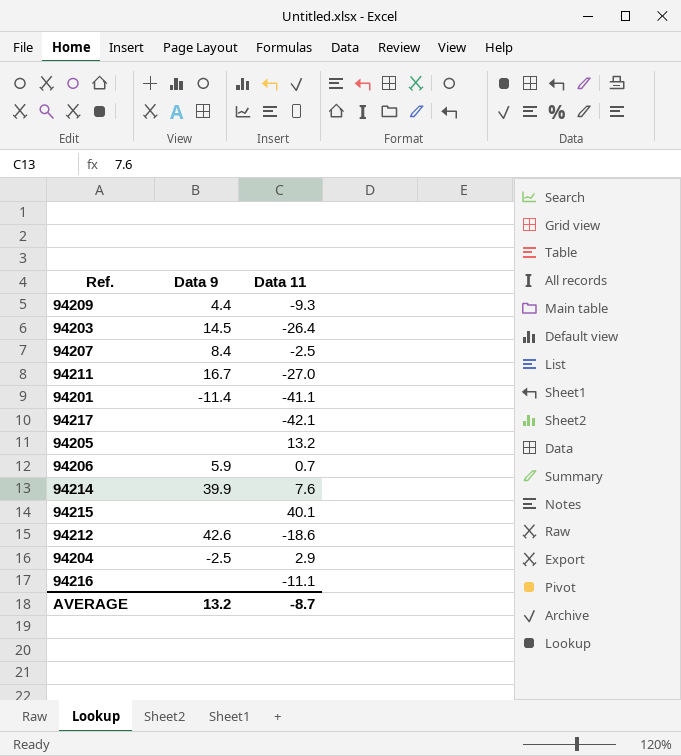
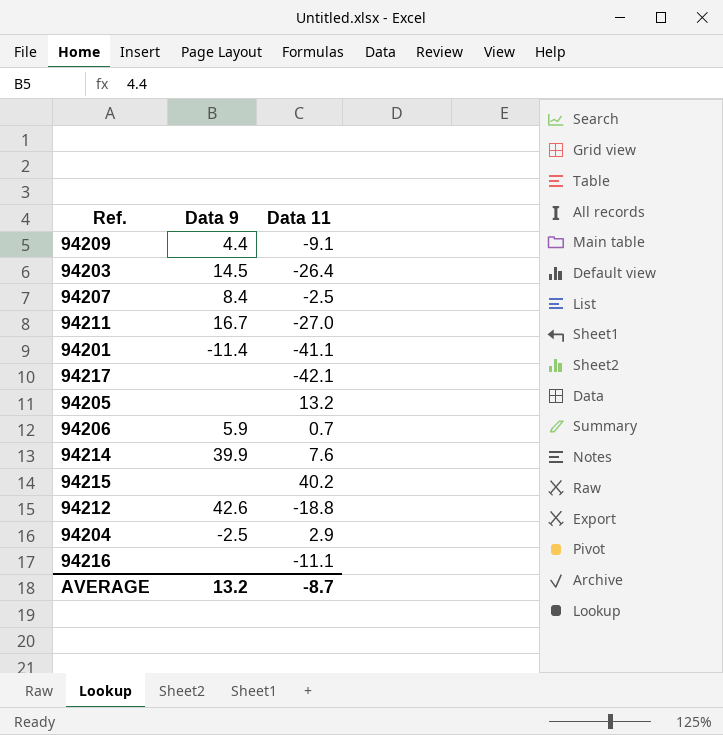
94209 | Data 11: -9.3 -> -9.1
94215 | Data 11: 40.1 -> 40.2
94212 | Data 11: -18.6 -> -18.8

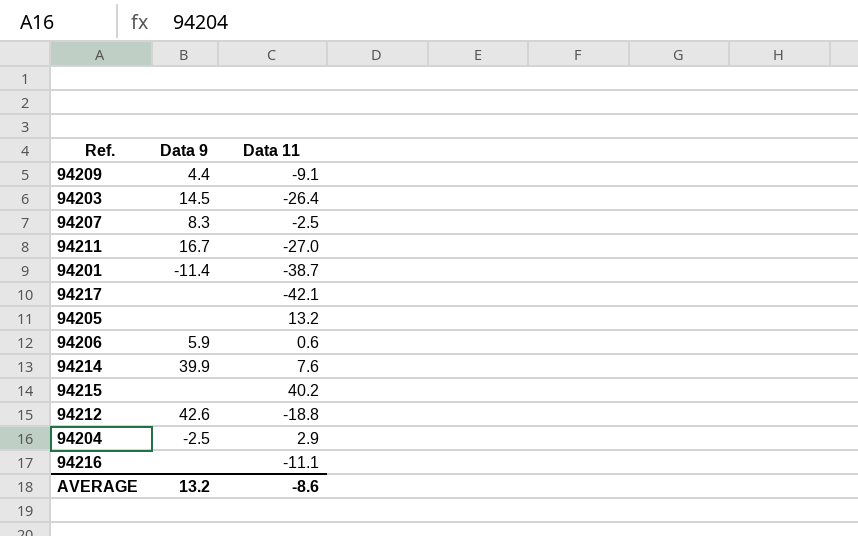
94207 | Data 9: 8.4 -> 8.3
94201 | Data 11: -41.1 -> -38.7
94206 | Data 11: 0.7 -> 0.6
AVERAGE | Data 11: -8.7 -> -8.6

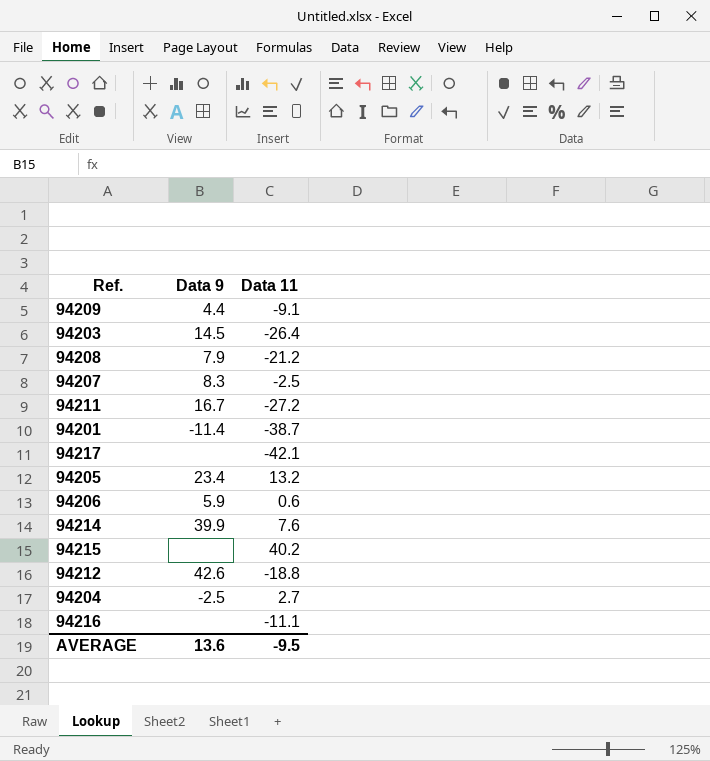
row 94208: none -> 7.9 | -21.2
94211 | Data 11: -27.0 -> -27.2
94205 | Data 9: none -> 23.4
94204 | Data 11: 2.9 -> 2.7
AVERAGE | Data 9: 13.2 -> 13.6
AVERAGE | Data 11: -8.6 -> -9.5

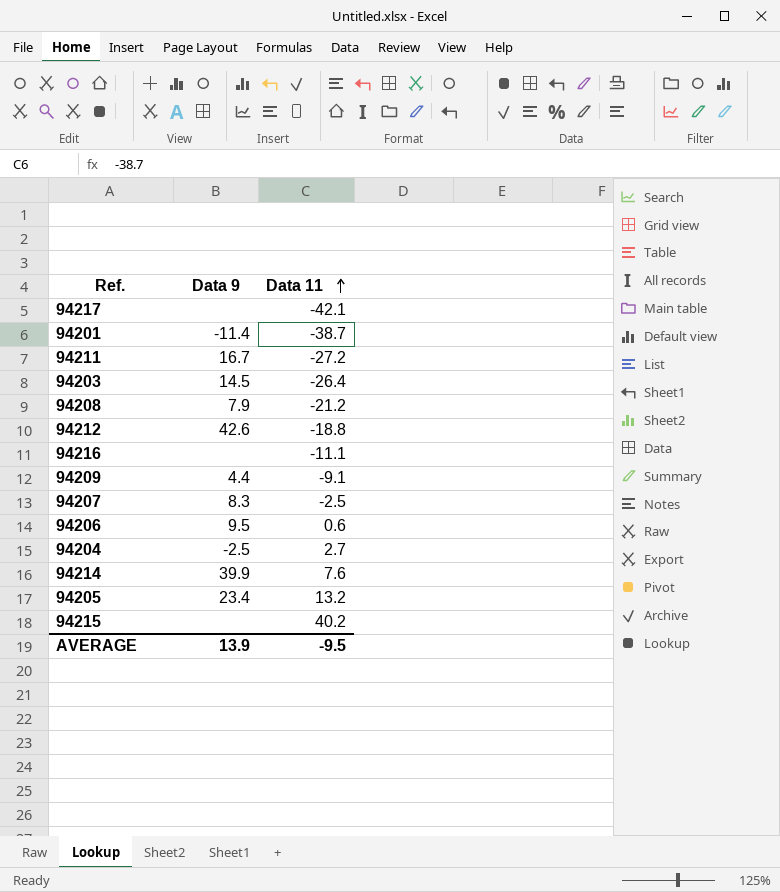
row order: none -> Data 11 ascending
94206 | Data 9: 5.9 -> 9.5
AVERAGE | Data 9: 13.6 -> 13.9

